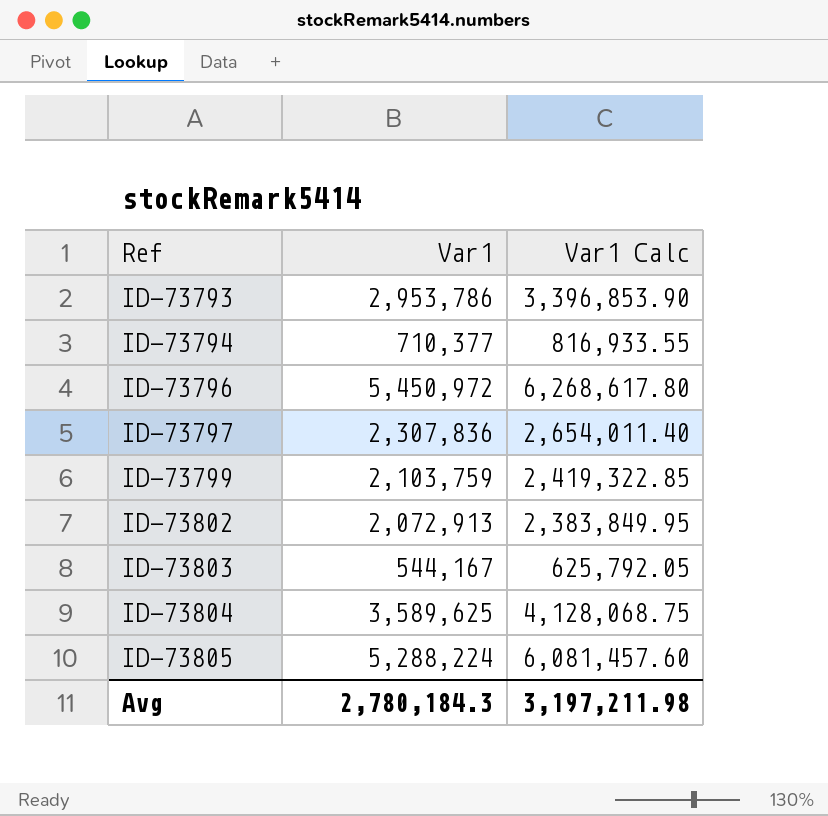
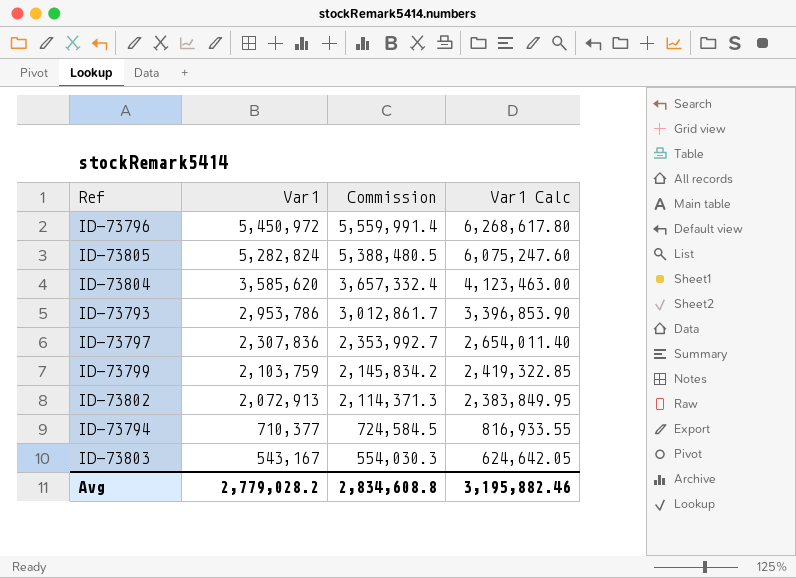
row order: Ref ascending -> Var1 descending
column Commission | formula: none -> [Var1] * 1.02
ID-73805 | Var1: 5,288,224 -> 5,282,824
ID-73805 | Var1 Calc: 6,081,457.60 -> 6,075,247.60
ID-73804 | Var1: 3,589,625 -> 3,585,620
ID-73804 | Var1 Calc: 4,128,068.75 -> 4,123,463.00
ID-73803 | Var1: 544,167 -> 543,167
ID-73803 | Var1 Calc: 625,792.05 -> 624,642.05
Avg | Var1: 2,780,184.3 -> 2,779,028.2
Avg | Var1 Calc: 3,197,211.98 -> 3,195,882.46

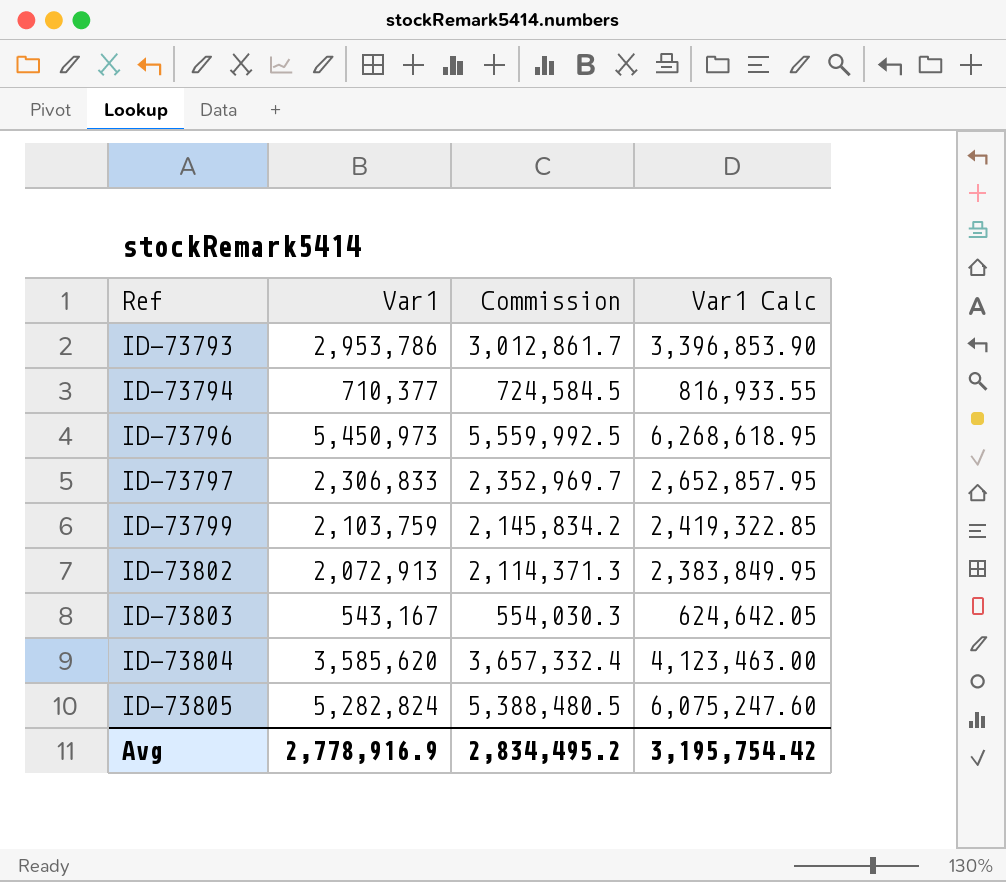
row order: Var1 descending -> Ref ascending
ID-73796 | Var1: 5,450,972 -> 5,450,973
ID-73796 | Commission: 5,559,991.4 -> 5,559,992.5
ID-73796 | Var1 Calc: 6,268,617.80 -> 6,268,618.95
ID-73797 | Var1: 2,307,836 -> 2,306,833
ID-73797 | Commission: 2,353,992.7 -> 2,352,969.7
ID-73797 | Var1 Calc: 2,654,011.40 -> 2,652,857.95
Avg | Var1: 2,779,028.2 -> 2,778,916.9
Avg | Commission: 2,834,608.8 -> 2,834,495.2
Avg | Var1 Calc: 3,195,882.46 -> 3,195,754.42

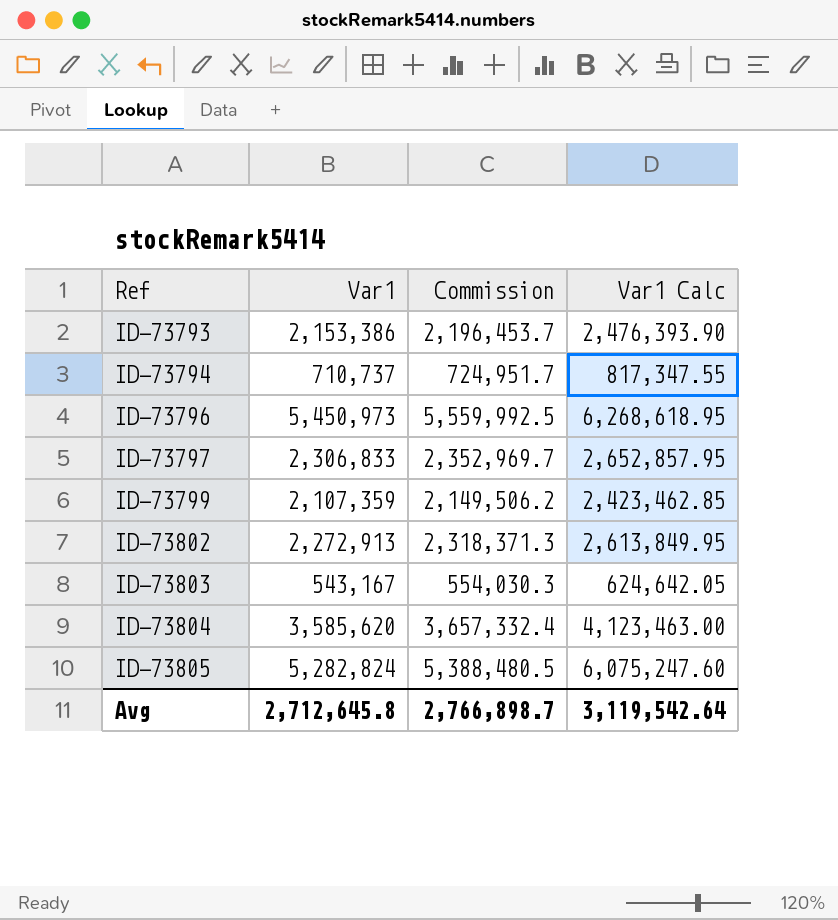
ID-73793 | Var1: 2,953,786 -> 2,153,386
ID-73793 | Commission: 3,012,861.7 -> 2,196,453.7
ID-73793 | Var1 Calc: 3,396,853.90 -> 2,476,393.90
ID-73794 | Var1: 710,377 -> 710,737
ID-73794 | Commission: 724,584.5 -> 724,951.7
ID-73794 | Var1 Calc: 816,933.55 -> 817,347.55
ID-73799 | Var1: 2,103,759 -> 2,107,359
ID-73799 | Commission: 2,145,834.2 -> 2,149,506.2
ID-73799 | Var1 Calc: 2,419,322.85 -> 2,423,462.85
ID-73802 | Var1: 2,072,913 -> 2,272,913
ID-73802 | Commission: 2,114,371.3 -> 2,318,371.3
ID-73802 | Var1 Calc: 2,383,849.95 -> 2,613,849.95
Avg | Var1: 2,778,916.9 -> 2,712,645.8
Avg | Commission: 2,834,495.2 -> 2,766,898.7
Avg | Var1 Calc: 3,195,754.42 -> 3,119,542.64

